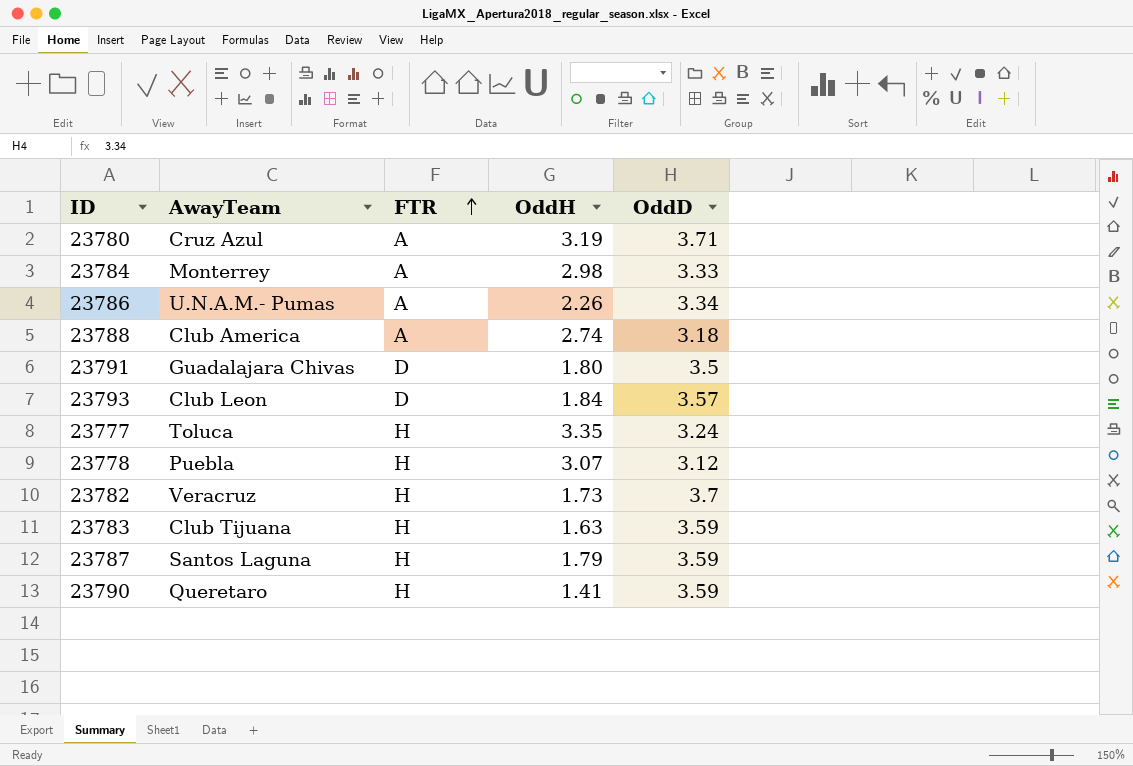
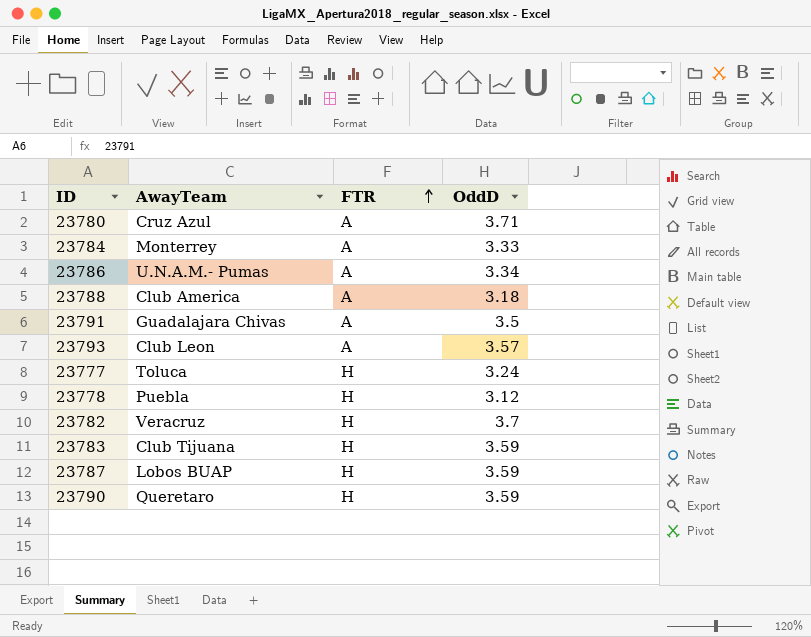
column OddH | position: 4 -> none
23791 | FTR: D -> A
23793 | FTR: D -> A
23787 | AwayTeam: Santos Laguna -> Lobos BUAP

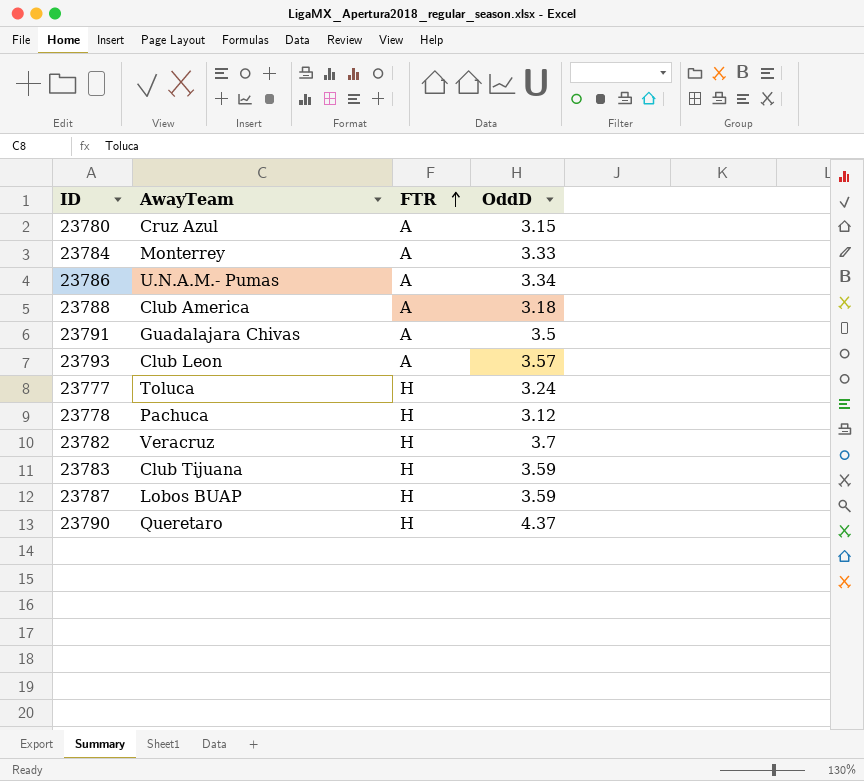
23780 | OddD: 3.71 -> 3.15
23778 | AwayTeam: Puebla -> Pachuca
23790 | OddD: 3.59 -> 4.37

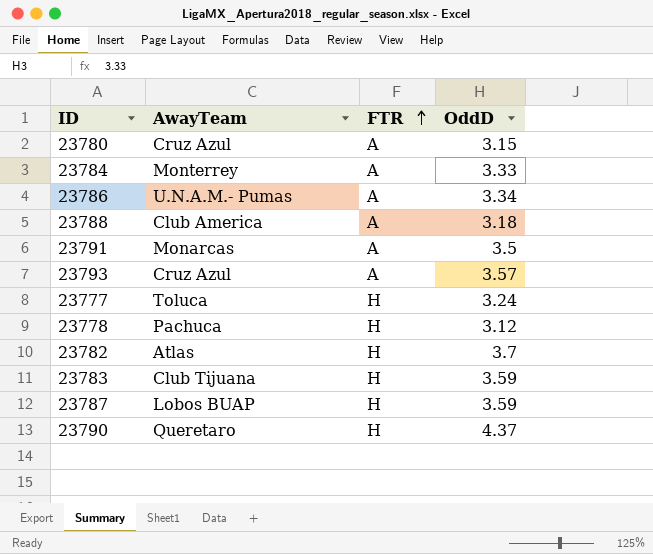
23791 | AwayTeam: Guadalajara Chivas -> Monarcas
23793 | AwayTeam: Club Leon -> Cruz Azul
23782 | AwayTeam: Veracruz -> Atlas

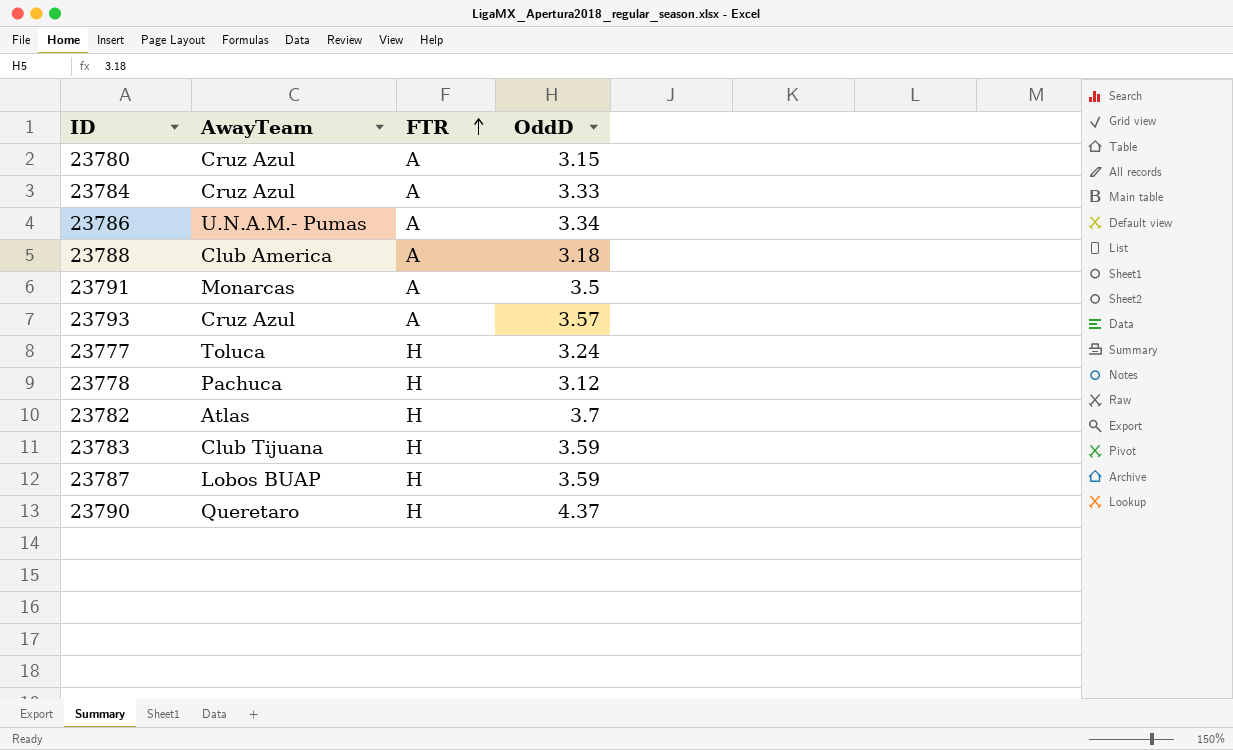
23784 | AwayTeam: Monterrey -> Cruz Azul

